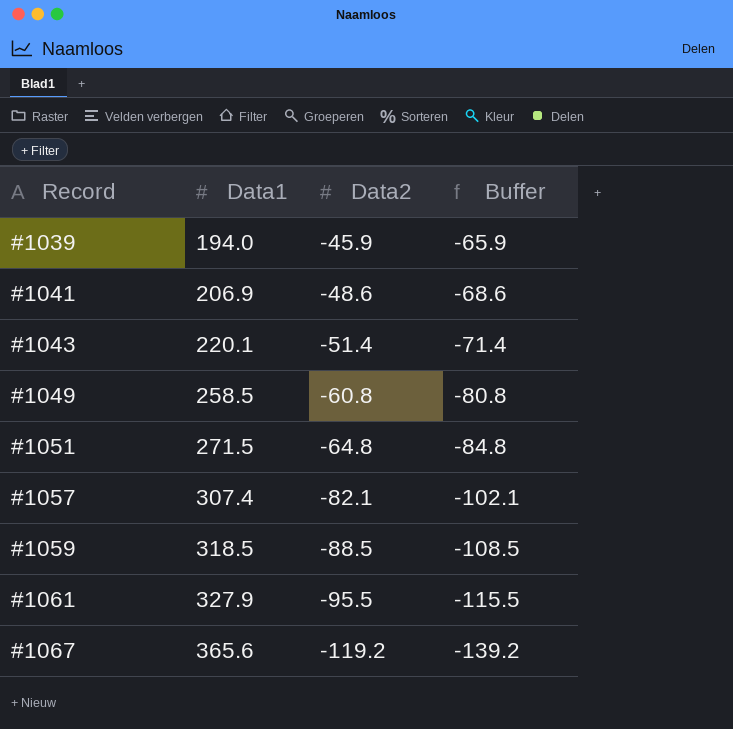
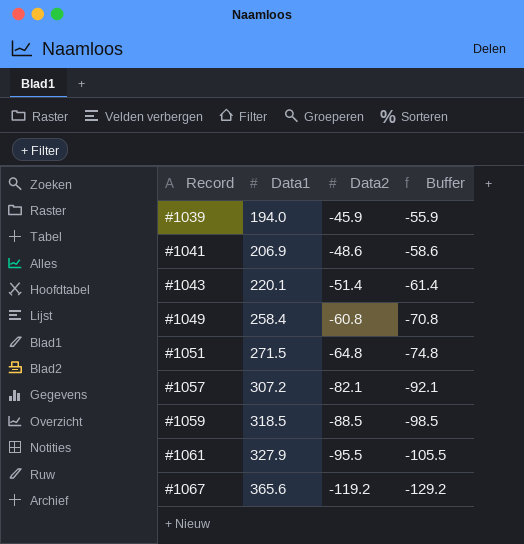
column Buffer | formula: [Data2] - 20 -> [Data2] - 10
#1049 | Data1: 258.5 -> 258.4
#1057 | Data1: 307.4 -> 307.2

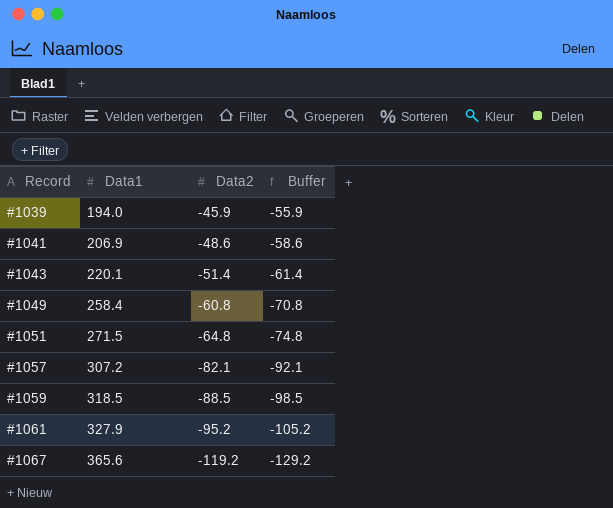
#1061 | Data2: -95.5 -> -95.2
#1061 | Buffer: -105.5 -> -105.2

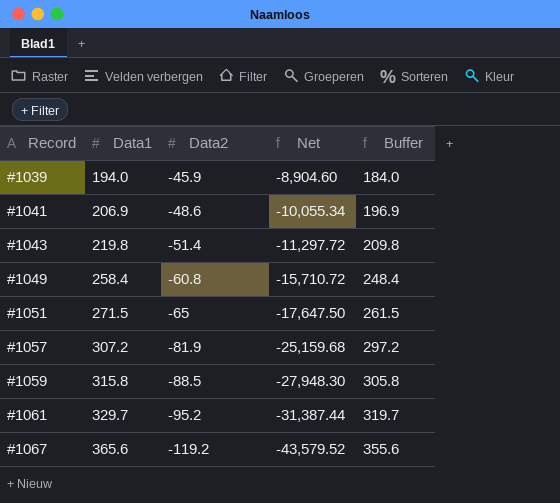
column Net | formula: none -> [Data1] * [Data2]
column Buffer | formula: [Data2] - 10 -> [Data1] - 10
#1043 | Data1: 220.1 -> 219.8
#1051 | Data2: -64.8 -> -65
#1057 | Data2: -82.1 -> -81.9
#1059 | Data1: 318.5 -> 315.8
#1061 | Data1: 327.9 -> 329.7

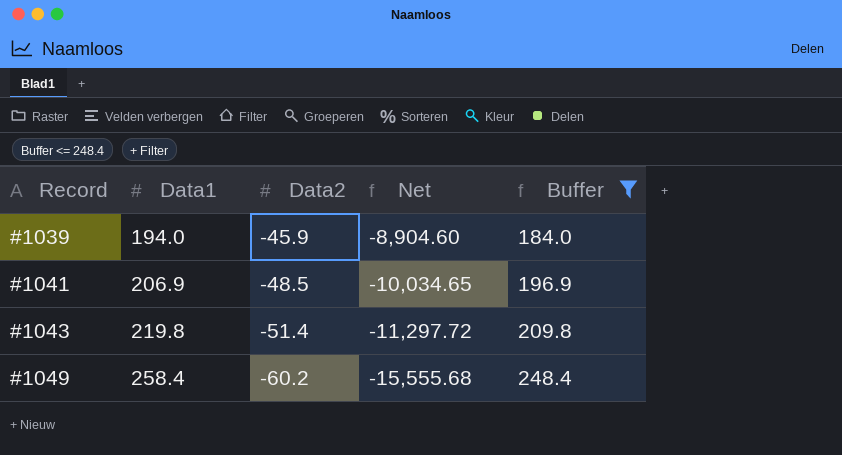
filter: none -> Buffer <= 248.4
#1041 | Data2: -48.6 -> -48.5
#1041 | Net: -10,055.34 -> -10,034.65
#1049 | Data2: -60.8 -> -60.2
#1049 | Net: -15,710.72 -> -15,555.68

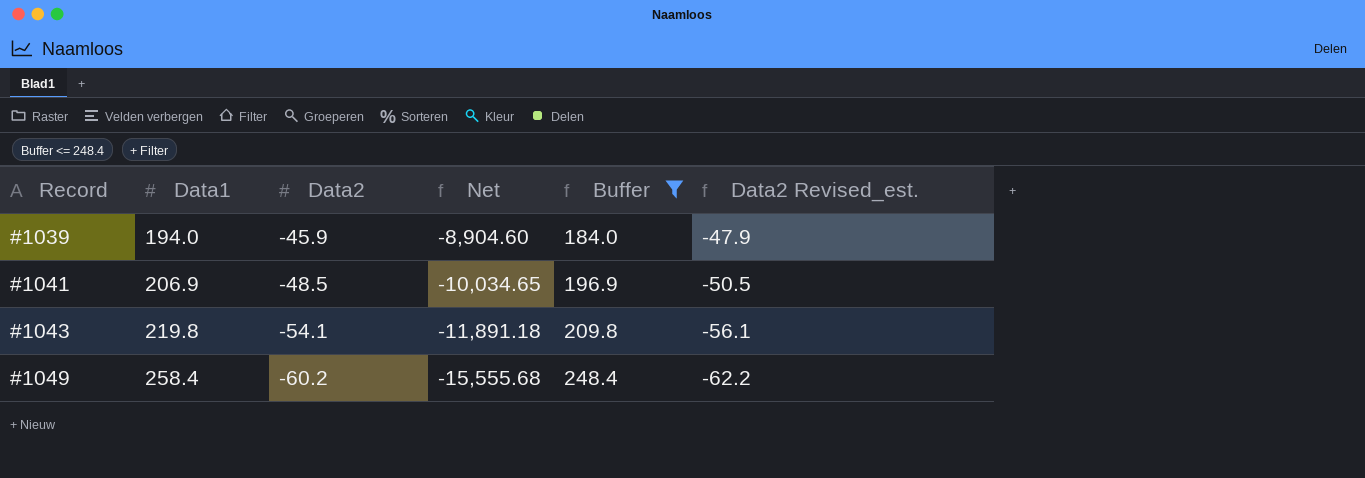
column Data2 Revised_est. | formula: none -> [Data2] - 2
#1043 | Data2: -51.4 -> -54.1
#1043 | Net: -11,297.72 -> -11,891.18

